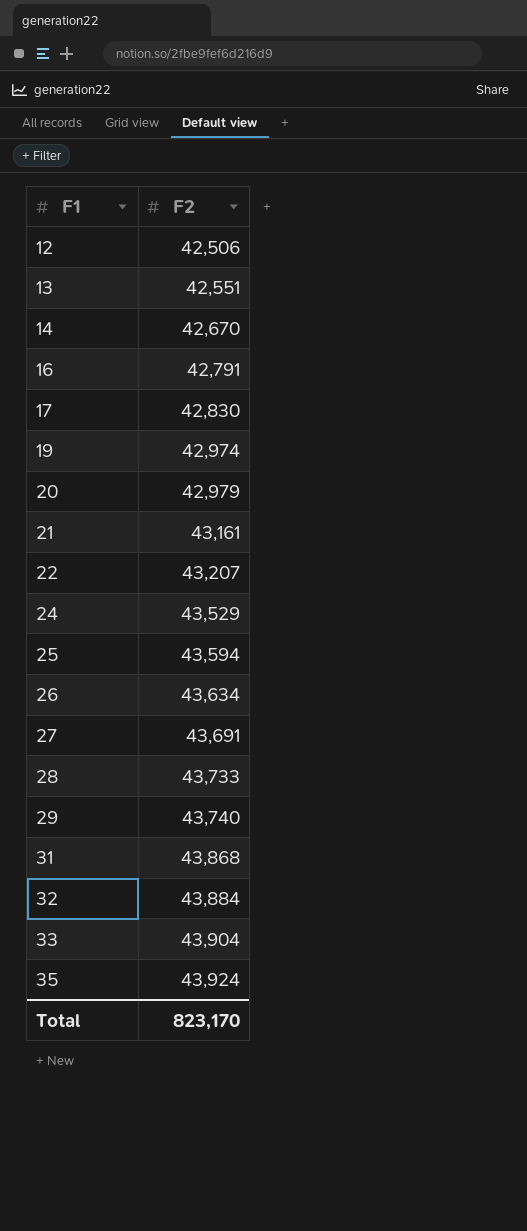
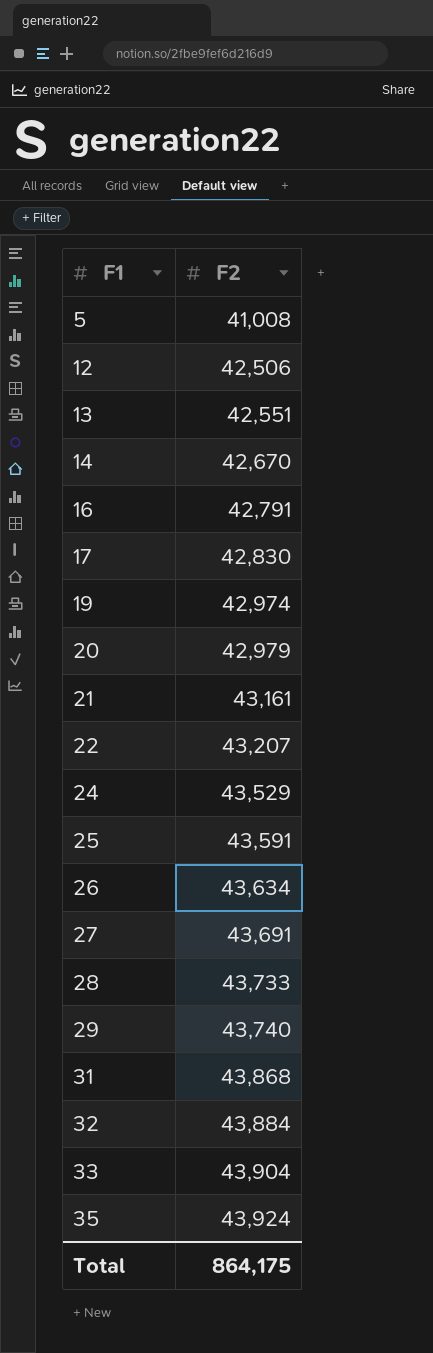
row 5: none -> 41,008
25 | F2: 43,594 -> 43,591
Total | F2: 823,170 -> 864,175

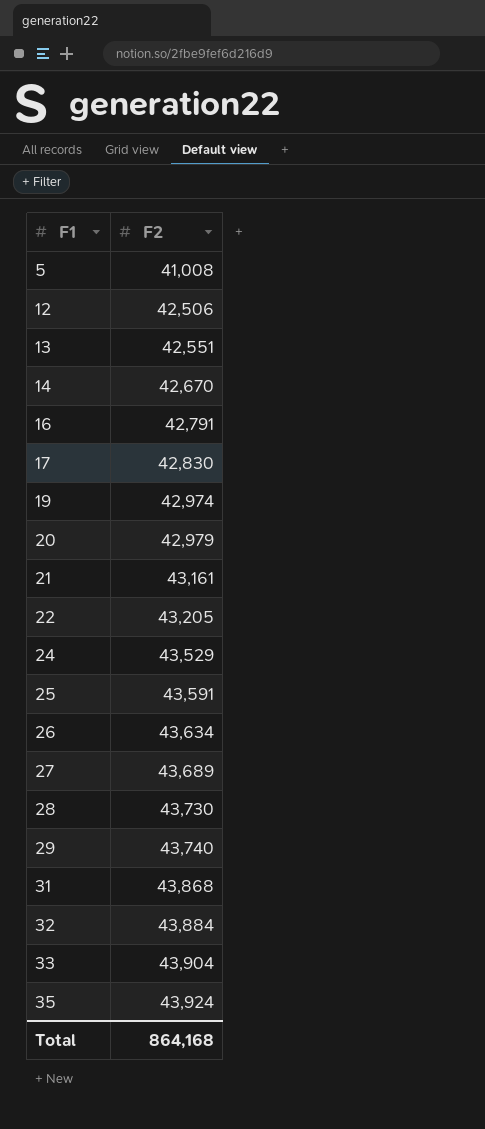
22 | F2: 43,207 -> 43,205
27 | F2: 43,691 -> 43,689
28 | F2: 43,733 -> 43,730
Total | F2: 864,175 -> 864,168

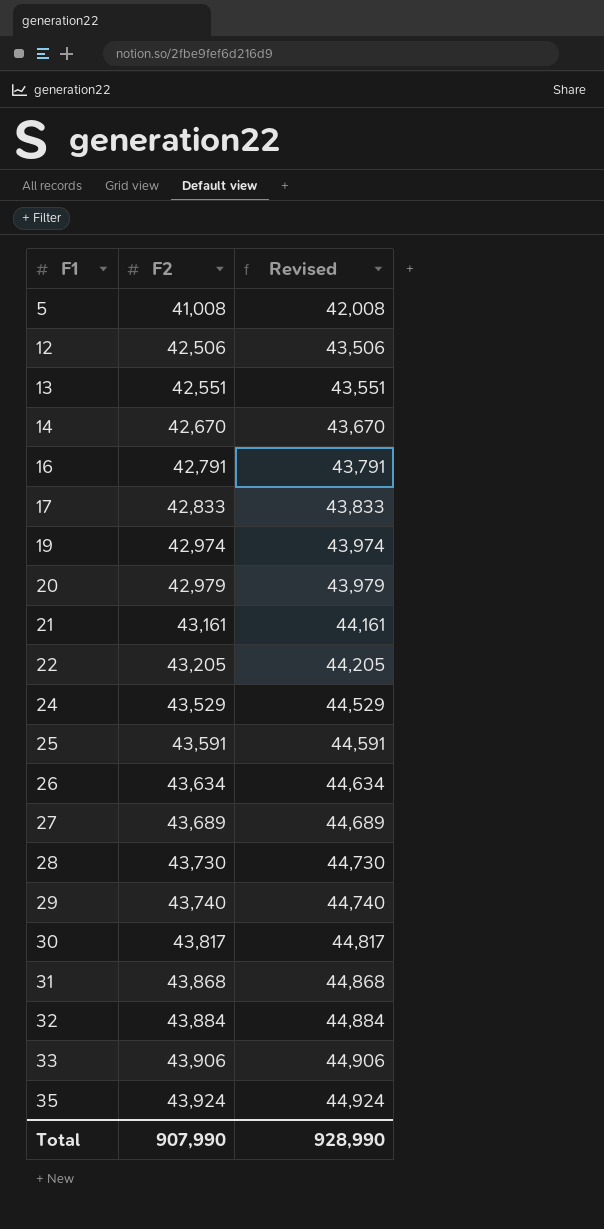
column Revised | formula: none -> [F2] + 1000
17 | F2: 42,830 -> 42,833
row 30: none -> 43,817 | 44,817
33 | F2: 43,904 -> 43,906
Total | F2: 864,168 -> 907,990

